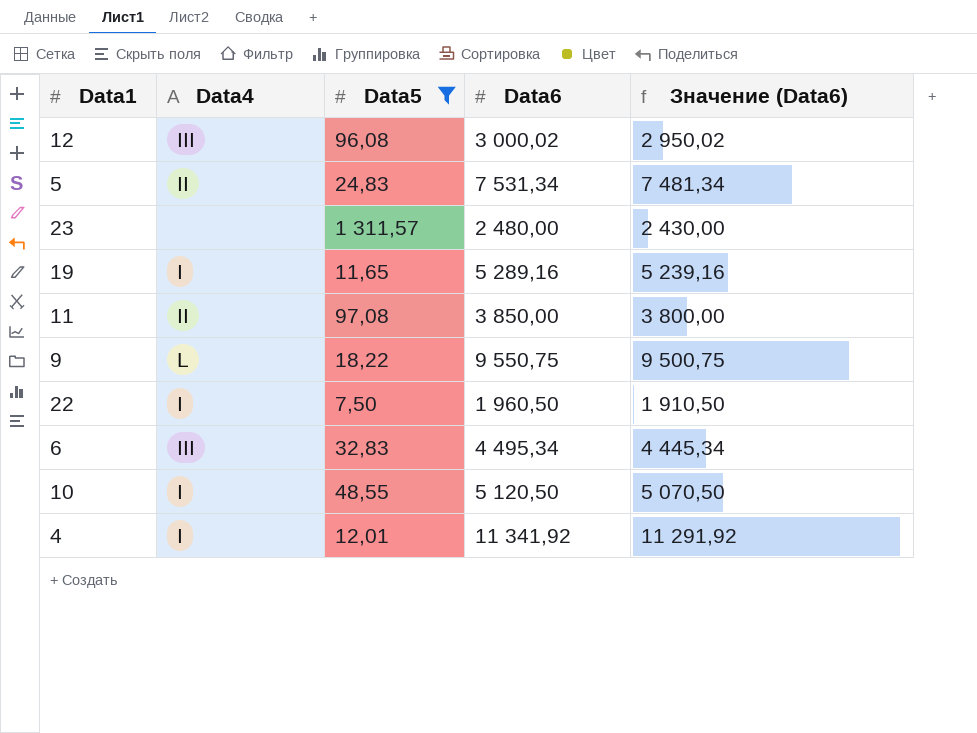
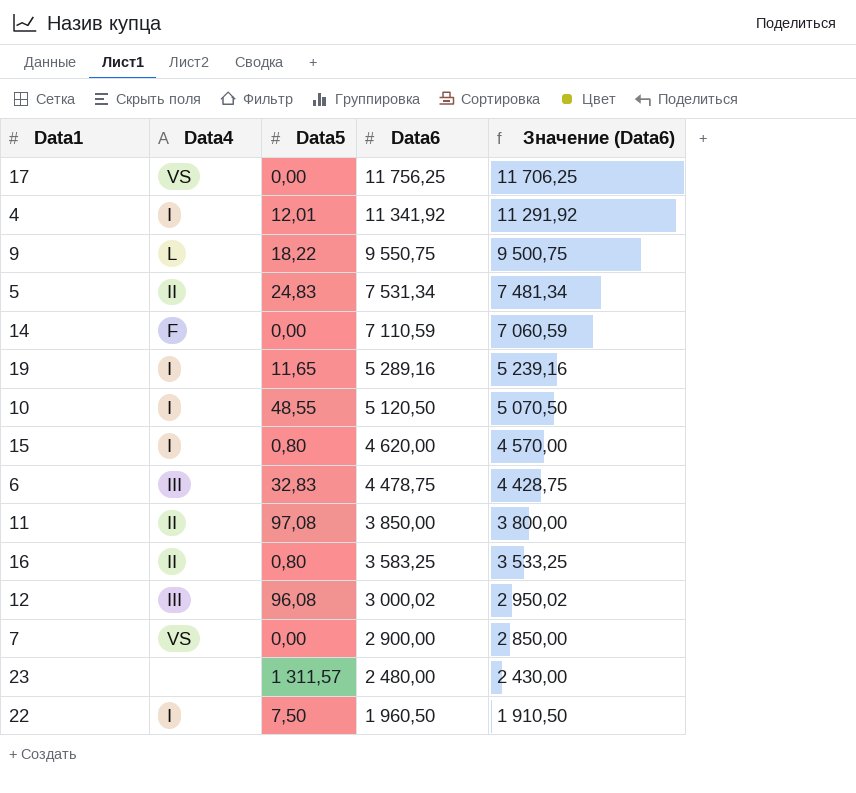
filter: Data5 >= 7,50 -> none
row order: none -> Data6 descending
6 | Data6: 4 495,34 -> 4 478,75
6 | Значение (Data6): 4 445,34 -> 4 428,75

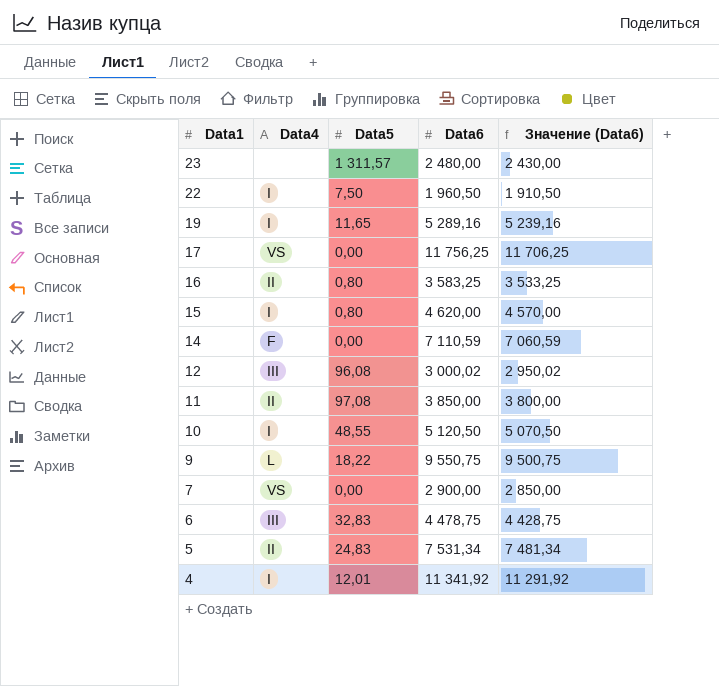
row order: Data6 descending -> Data1 descending

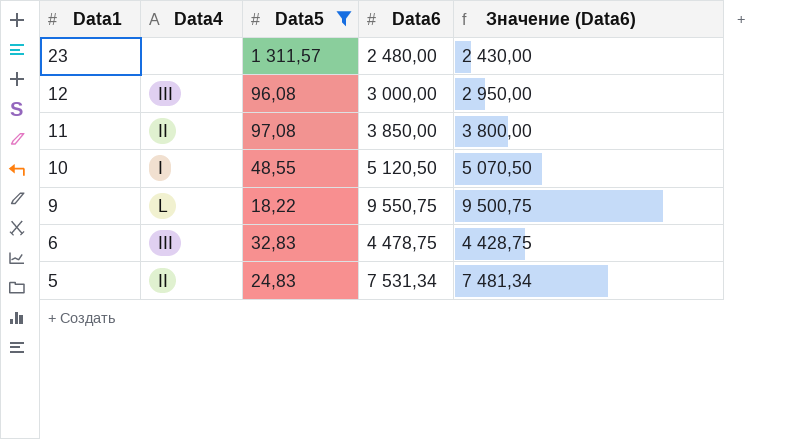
filter: none -> Data5 >= 18,22
12 | Data6: 3 000,02 -> 3 000,00
12 | Значение (Data6): 2 950,02 -> 2 950,00

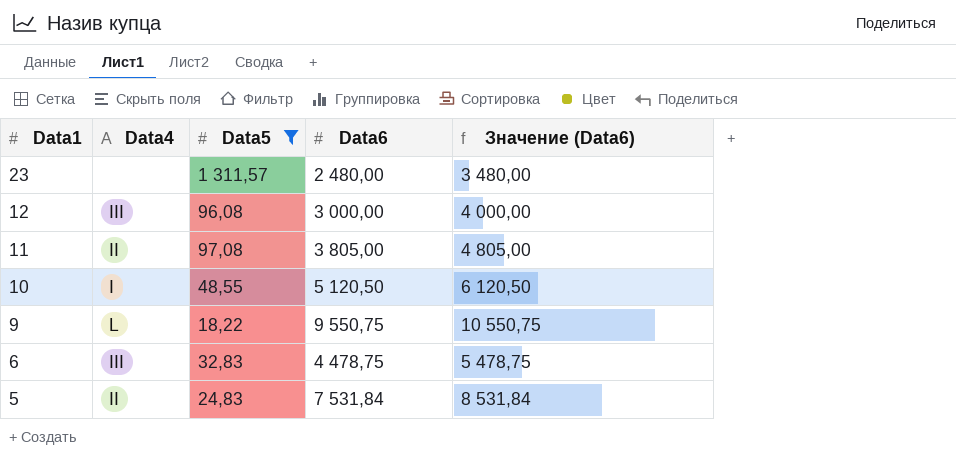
column Значение (Data6) | formula: [Data6] - 50 -> [Data6] + 1000
11 | Data6: 3 850,00 -> 3 805,00
5 | Data6: 7 531,34 -> 7 531,84

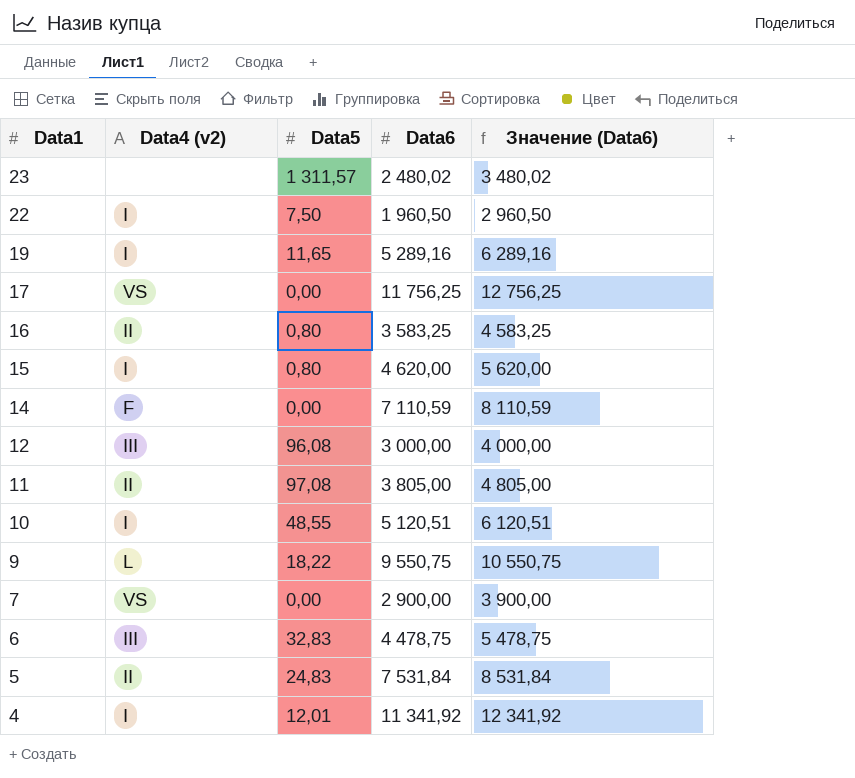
filter: Data5 >= 18,22 -> none
column name: Data4 -> Data4 (v2)
23 | Data6: 2 480,00 -> 2 480,02
23 | Значение (Data6): 3 480,00 -> 3 480,02
10 | Data6: 5 120,50 -> 5 120,51
10 | Значение (Data6): 6 120,50 -> 6 120,51

